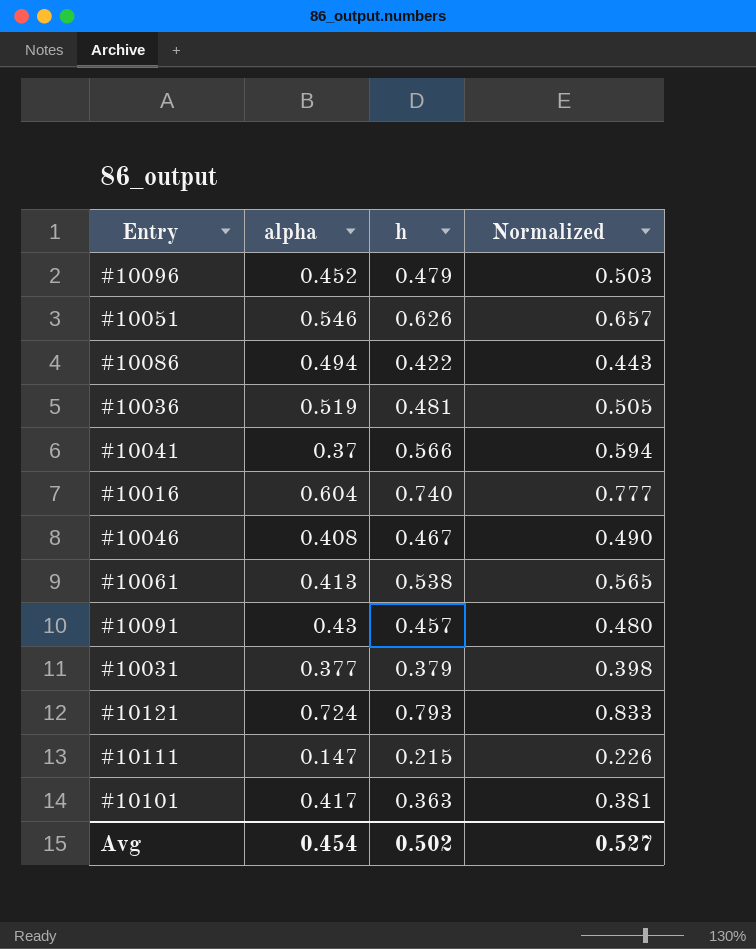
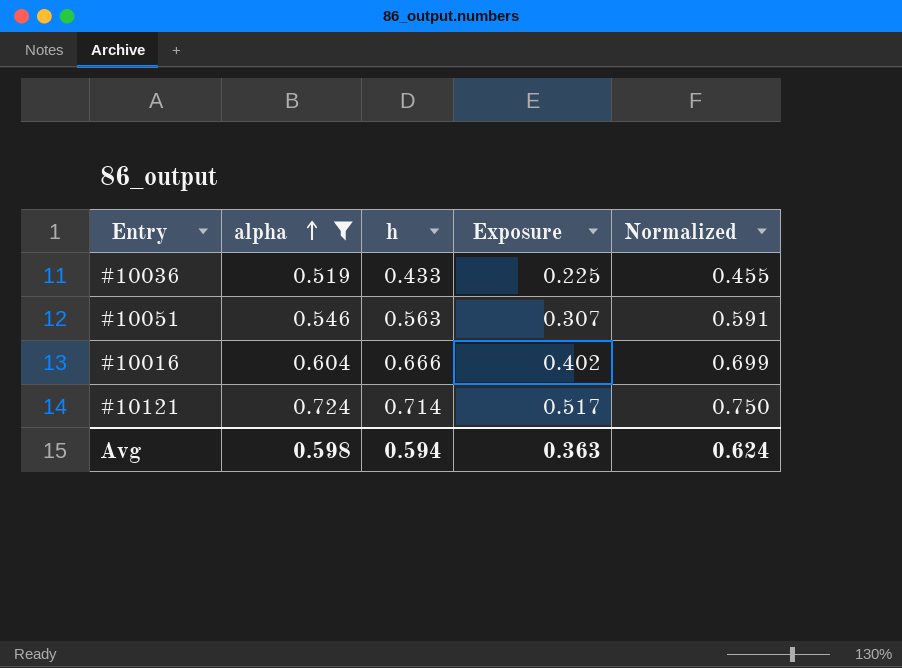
filter: none -> alpha >= 0.519
row order: none -> alpha ascending
column Exposure | formula: none -> [alpha] * [h]
#10036 | h: 0.481 -> 0.433
#10036 | Normalized: 0.505 -> 0.455
#10051 | h: 0.626 -> 0.563
#10051 | Normalized: 0.657 -> 0.591
#10016 | h: 0.740 -> 0.666
#10016 | Normalized: 0.777 -> 0.699
#10121 | h: 0.793 -> 0.714
#10121 | Normalized: 0.833 -> 0.750
Avg | alpha: 0.454 -> 0.598
Avg | h: 0.502 -> 0.594
Avg | Normalized: 0.527 -> 0.624

